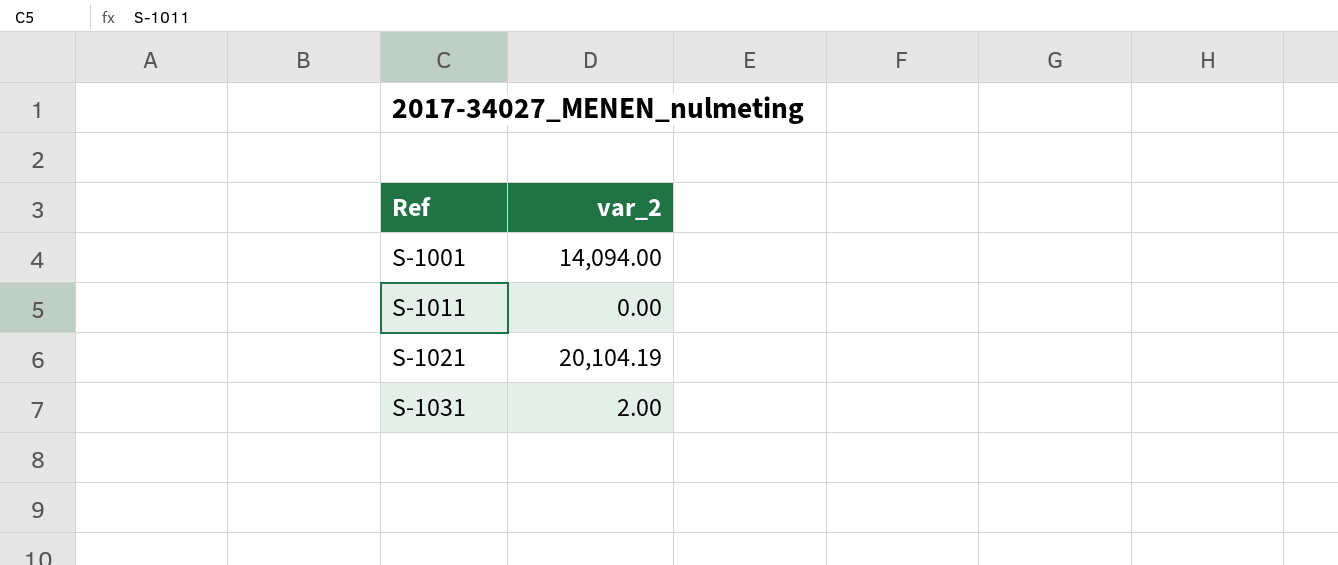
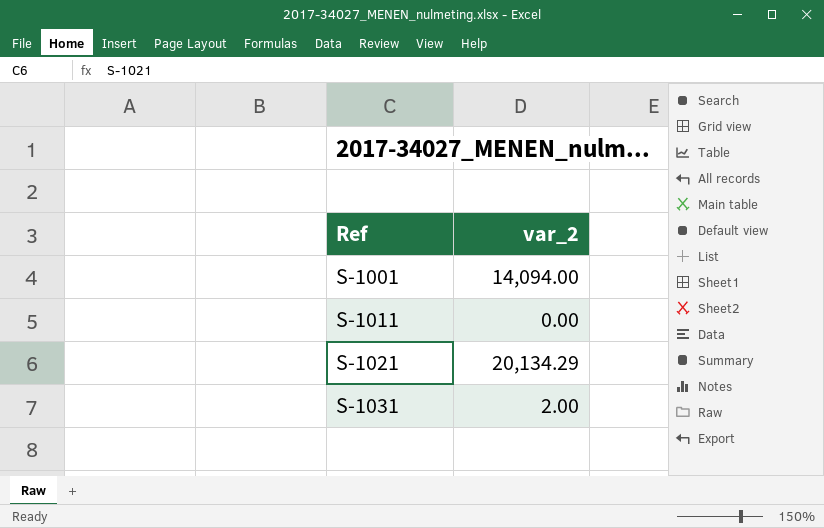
S-1021 | var_2: 20,104.19 -> 20,134.29

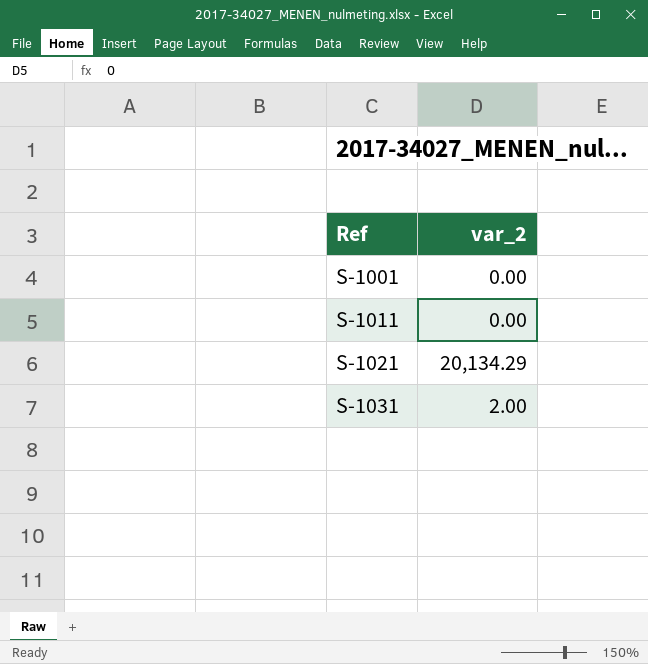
S-1001 | var_2: 14,094.00 -> 0.00

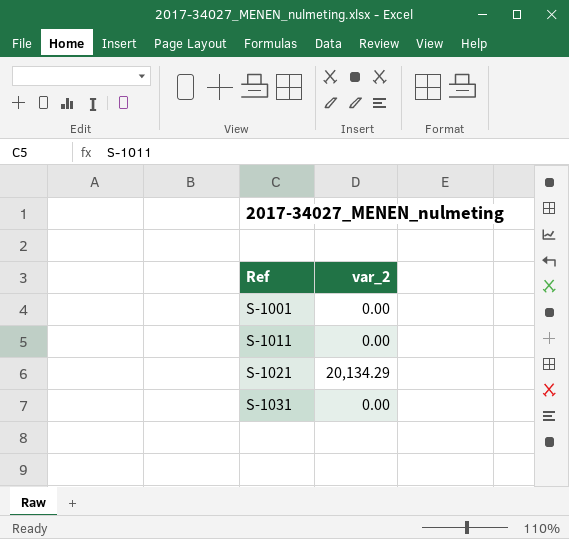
S-1031 | var_2: 2.00 -> 0.00

